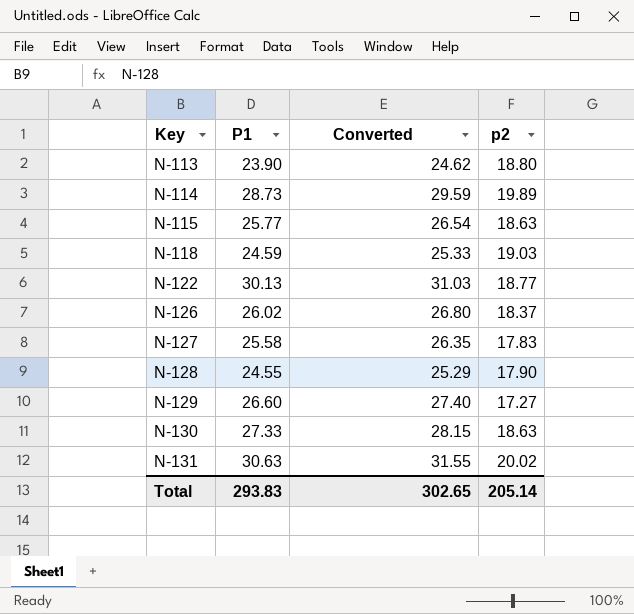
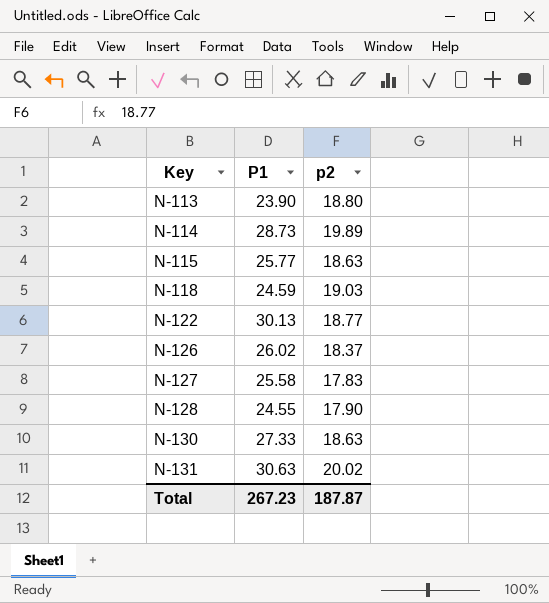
column Converted | formula: [P1] * 1.03 -> none
row N-129: 26.60 | 27.40 | 17.27 -> none
Total | P1: 293.83 -> 267.23
Total | p2: 205.14 -> 187.87

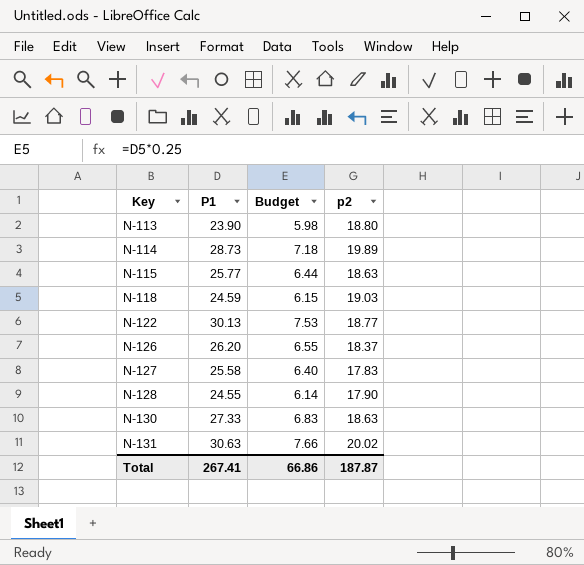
column Budget | formula: none -> [P1] * 0.25
N-126 | P1: 26.02 -> 26.20
Total | P1: 267.23 -> 267.41

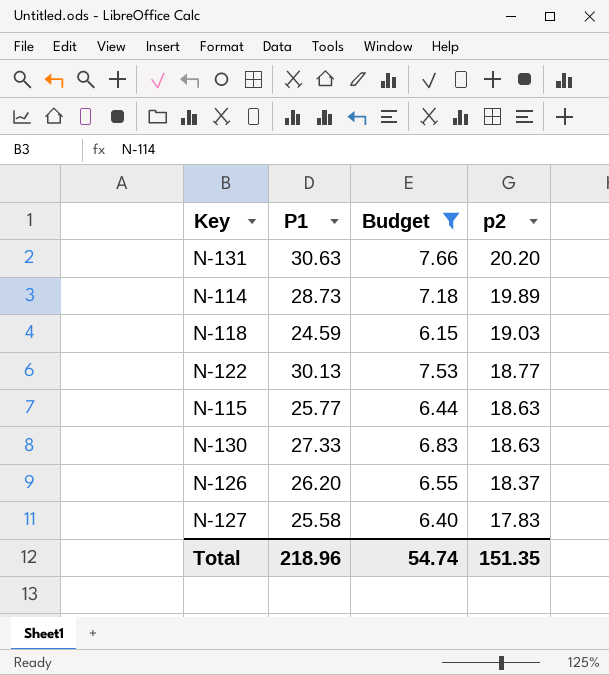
filter: none -> Budget >= 6.15
row order: Key ascending -> p2 descending
N-131 | p2: 20.02 -> 20.20
Total | P1: 267.41 -> 218.96
Total | Budget: 66.86 -> 54.74
Total | p2: 187.87 -> 151.35

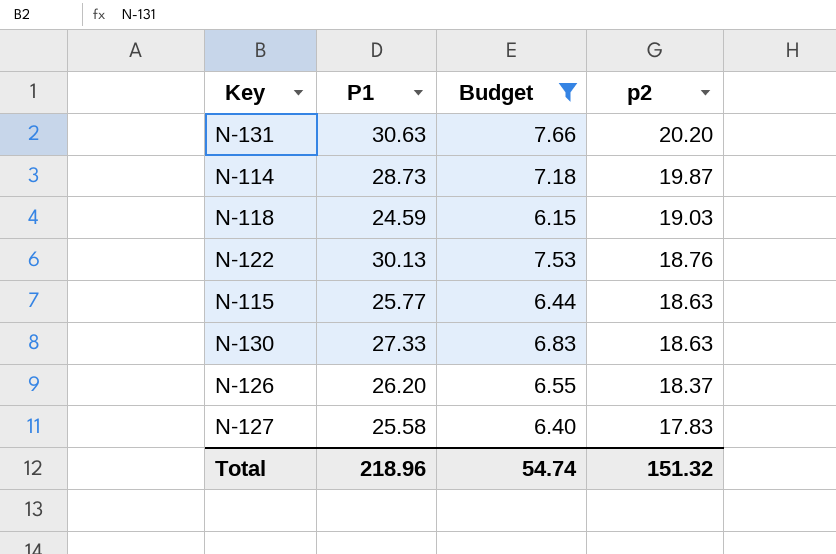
N-114 | p2: 19.89 -> 19.87
N-122 | p2: 18.77 -> 18.76
Total | p2: 151.35 -> 151.32

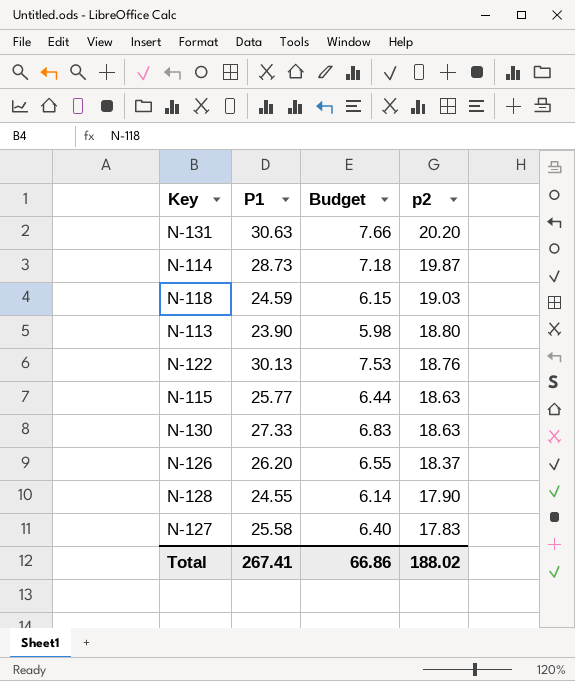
filter: Budget >= 6.15 -> none
Total | P1: 218.96 -> 267.41
Total | Budget: 54.74 -> 66.86
Total | p2: 151.32 -> 188.02

